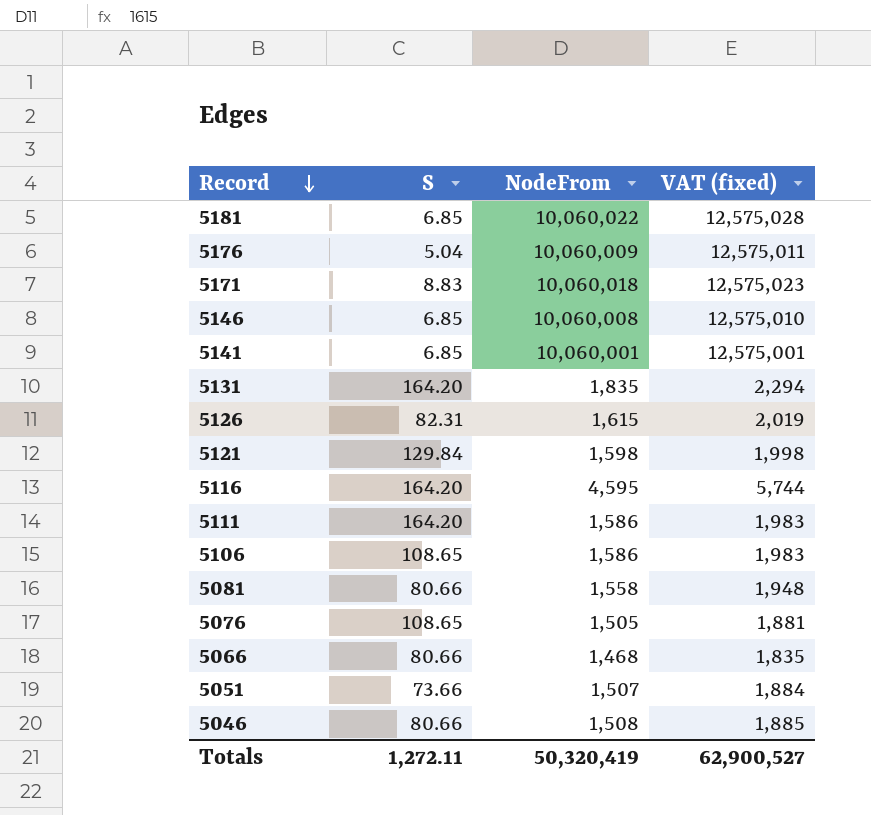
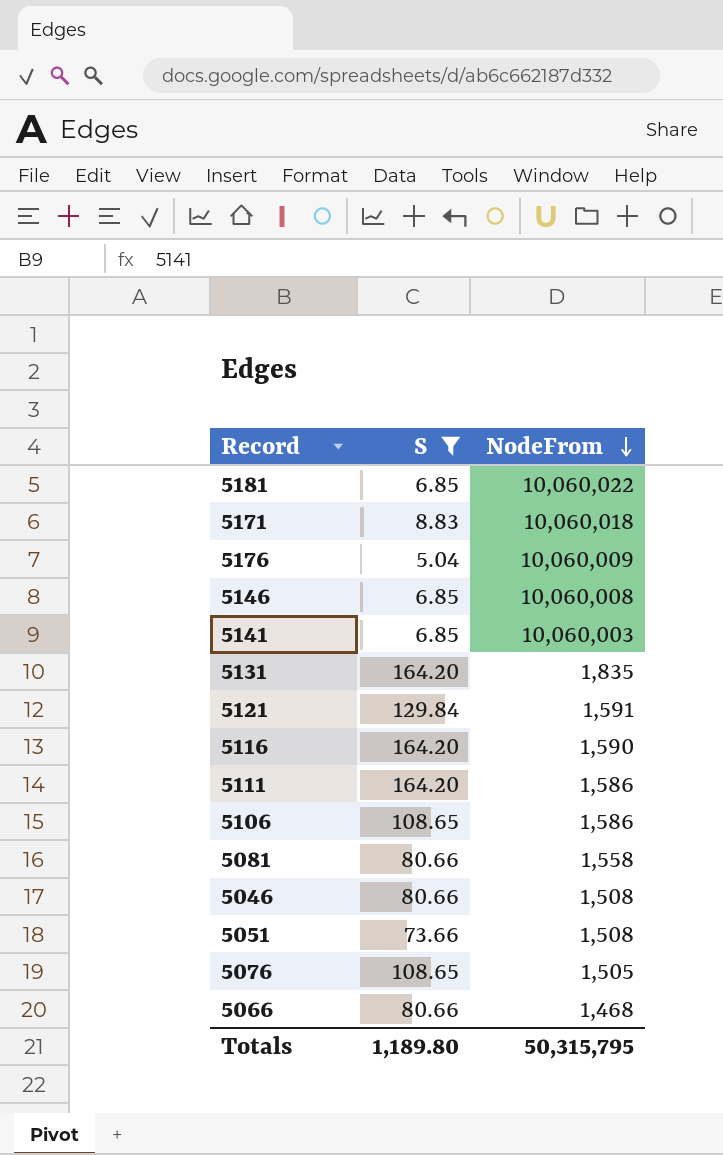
filter: none -> S != 82.31
row order: Record descending -> NodeFrom descending
column VAT (fixed) | formula: [NodeFrom] * 1.25 -> none
5141 | NodeFrom: 10,060,001 -> 10,060,003
5121 | NodeFrom: 1,598 -> 1,591
5116 | NodeFrom: 4,595 -> 1,590
5051 | NodeFrom: 1,507 -> 1,508
Totals | S: 1,272.11 -> 1,189.80
Totals | NodeFrom: 50,320,419 -> 50,315,795

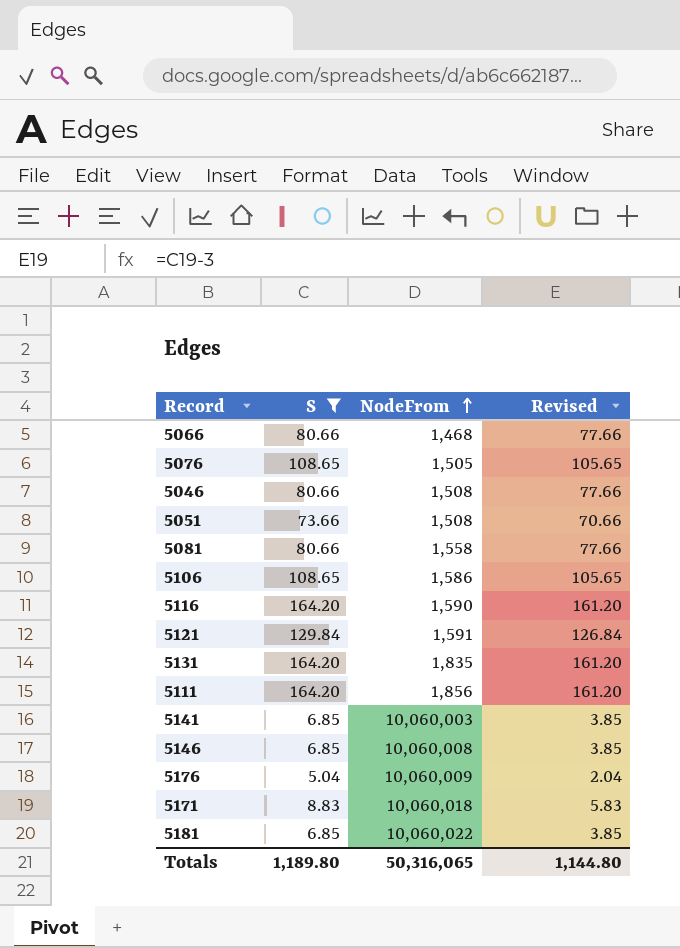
row order: NodeFrom descending -> NodeFrom ascending
column Revised | formula: none -> [S] - 3
5111 | NodeFrom: 1,586 -> 1,856
Totals | NodeFrom: 50,315,795 -> 50,316,065

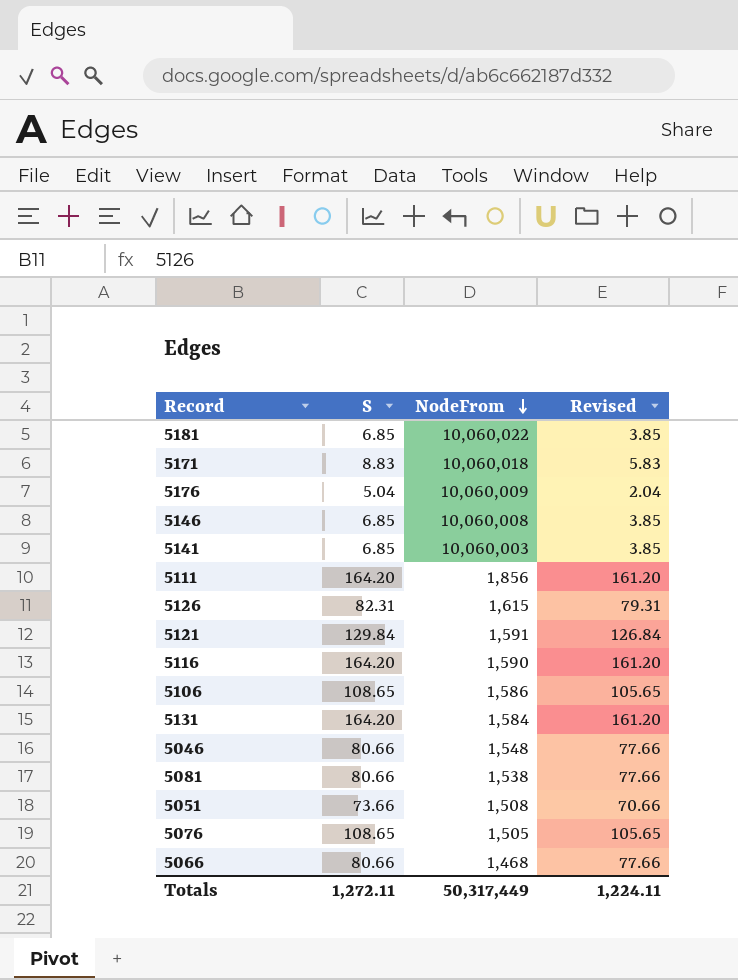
filter: S != 82.31 -> none
row order: NodeFrom ascending -> NodeFrom descending
5131 | NodeFrom: 1,835 -> 1,584
5046 | NodeFrom: 1,508 -> 1,548
5081 | NodeFrom: 1,558 -> 1,538
Totals | S: 1,189.80 -> 1,272.11
Totals | NodeFrom: 50,316,065 -> 50,317,449
Totals | Revised: 1,144.80 -> 1,224.11

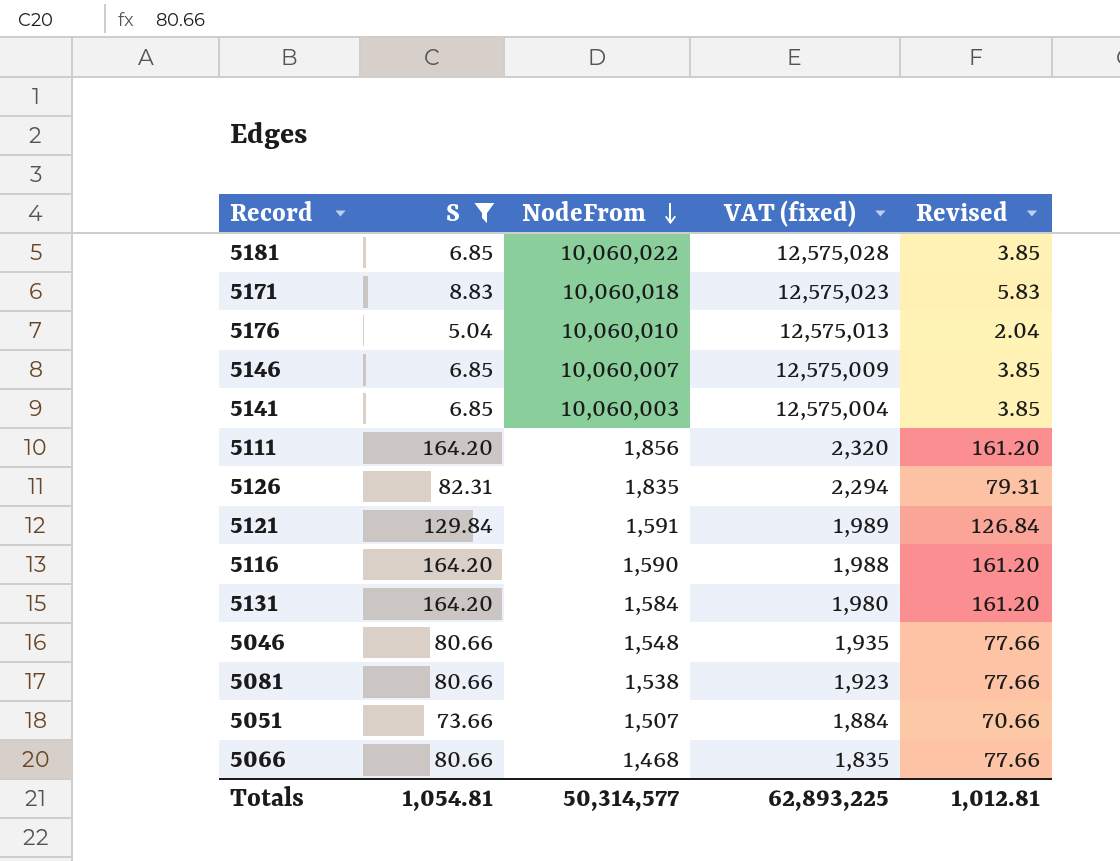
filter: none -> S != 108.65
column VAT (fixed) | formula: none -> [NodeFrom] * 1.25
5176 | NodeFrom: 10,060,009 -> 10,060,010
5146 | NodeFrom: 10,060,008 -> 10,060,007
5126 | NodeFrom: 1,615 -> 1,835
5051 | NodeFrom: 1,508 -> 1,507
Totals | S: 1,272.11 -> 1,054.81
Totals | NodeFrom: 50,317,449 -> 50,314,577
Totals | Revised: 1,224.11 -> 1,012.81

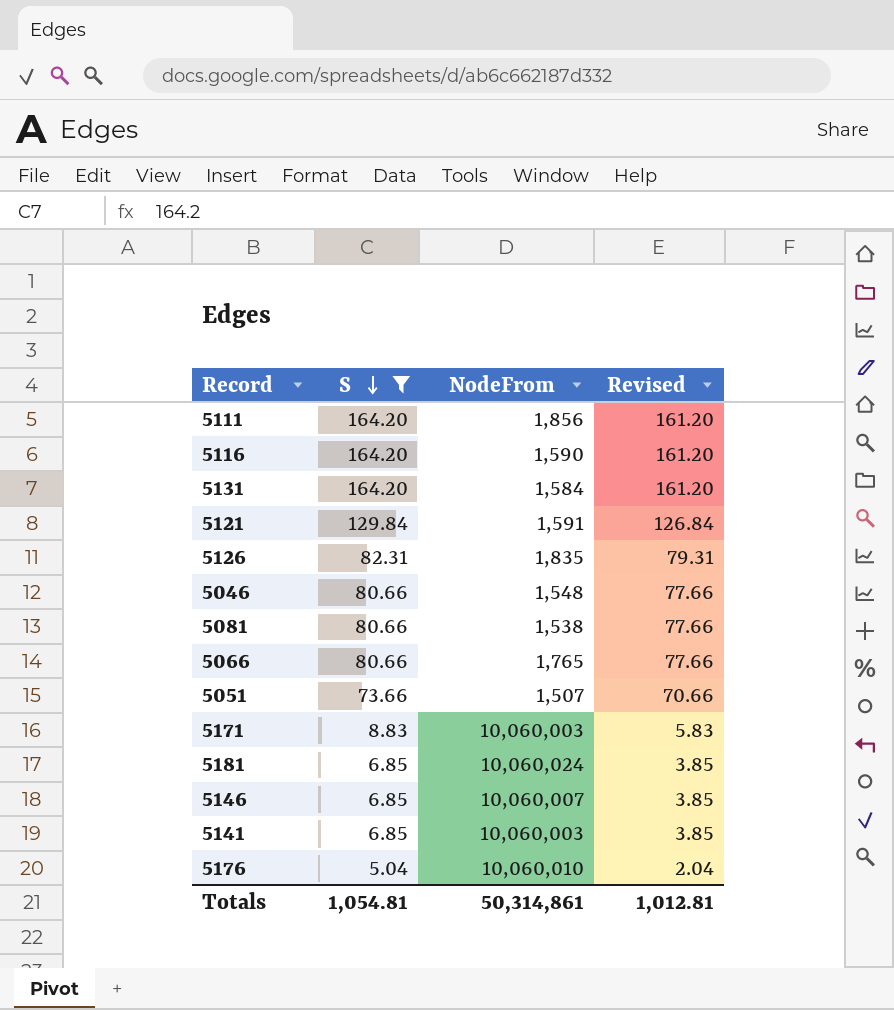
row order: NodeFrom descending -> S descending
column VAT (fixed) | formula: [NodeFrom] * 1.25 -> none
5066 | NodeFrom: 1,468 -> 1,765
5171 | NodeFrom: 10,060,018 -> 10,060,003
5181 | NodeFrom: 10,060,022 -> 10,060,024
Totals | NodeFrom: 50,314,577 -> 50,314,861

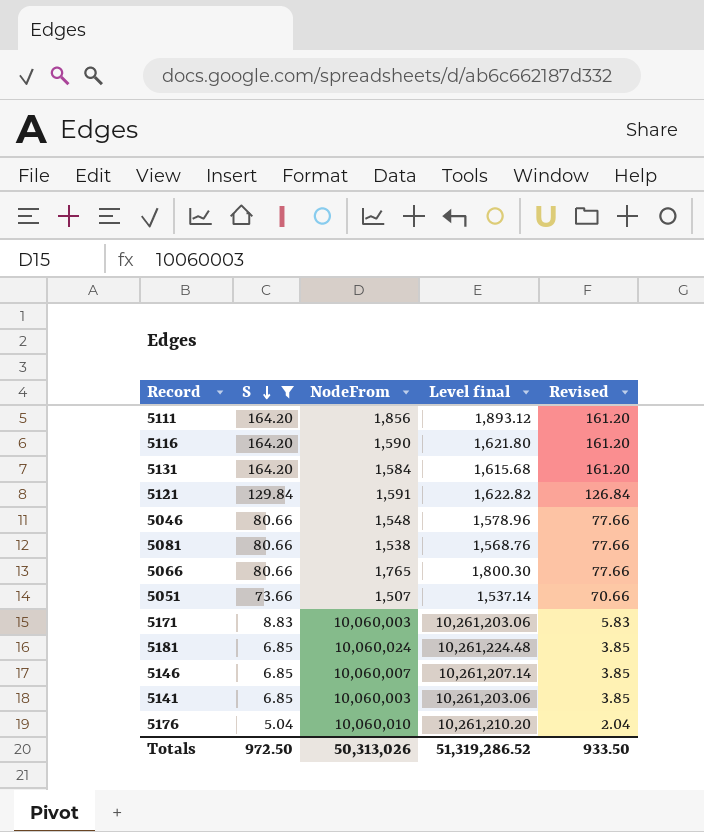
column Level final | formula: none -> [NodeFrom] * 1.02
row 5126: 82.31 | 1,835 | 79.31 -> none
Totals | S: 1,054.81 -> 972.50
Totals | NodeFrom: 50,314,861 -> 50,313,026
Totals | Revised: 1,012.81 -> 933.50

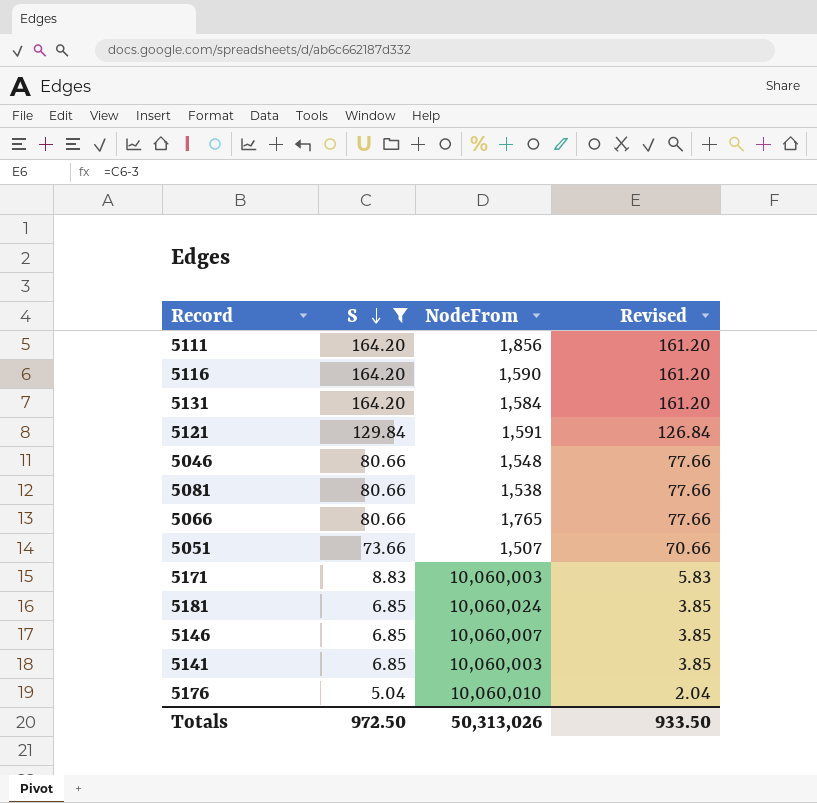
column Level final | formula: [NodeFrom] * 1.02 -> none

